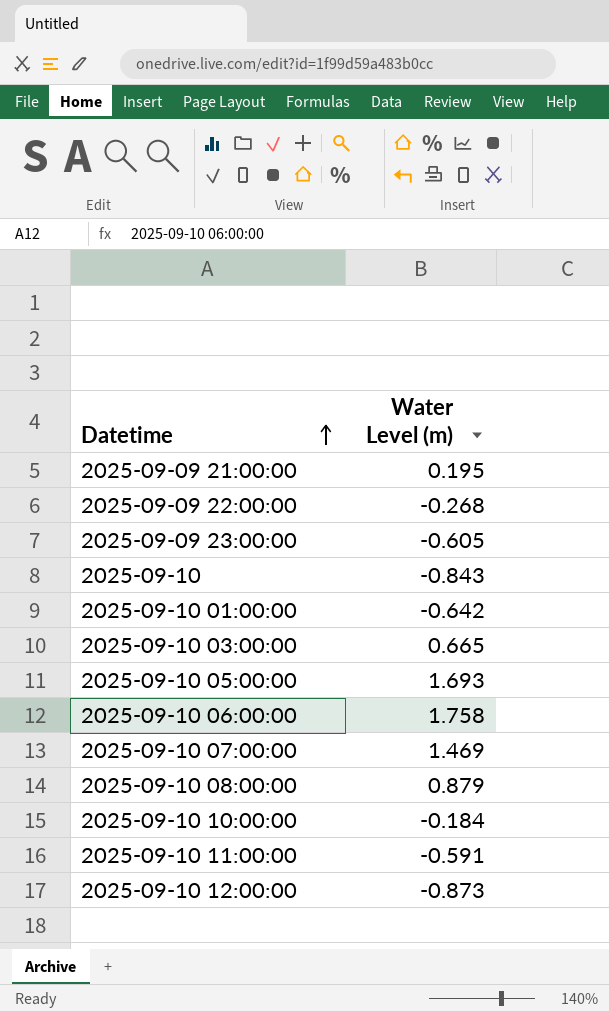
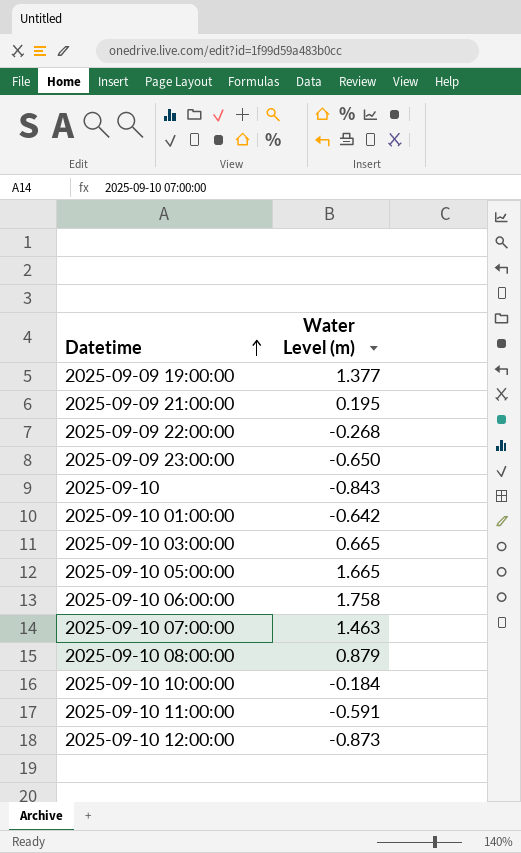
row 2025-09-09 19:00:00: none -> 1.377
2025-09-09 23:00:00 | Water Level (m): -0.605 -> -0.650
2025-09-10 05:00:00 | Water Level (m): 1.693 -> 1.665
2025-09-10 07:00:00 | Water Level (m): 1.469 -> 1.463

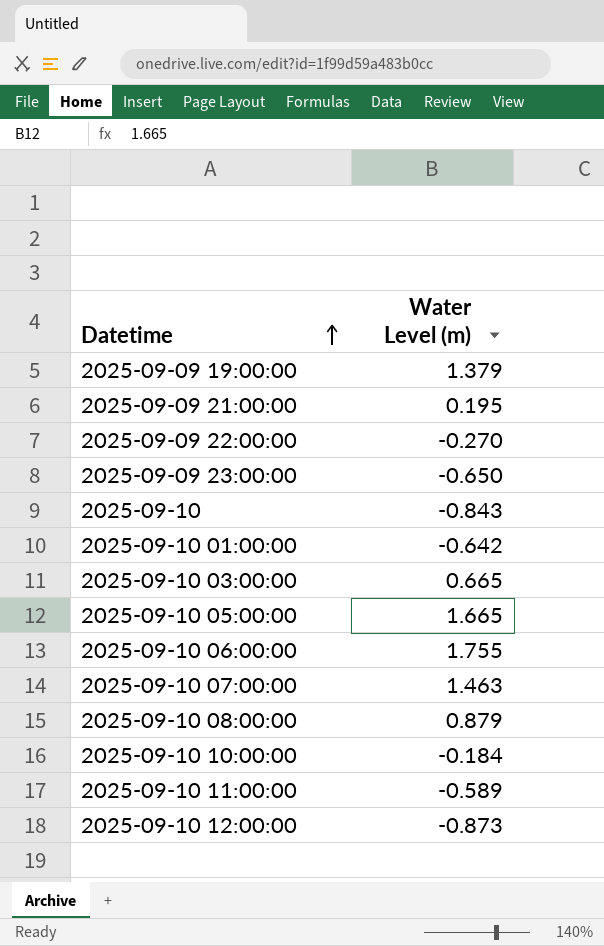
2025-09-09 19:00:00 | Water Level (m): 1.377 -> 1.379
2025-09-09 22:00:00 | Water Level (m): -0.268 -> -0.270
2025-09-10 06:00:00 | Water Level (m): 1.758 -> 1.755
2025-09-10 11:00:00 | Water Level (m): -0.591 -> -0.589

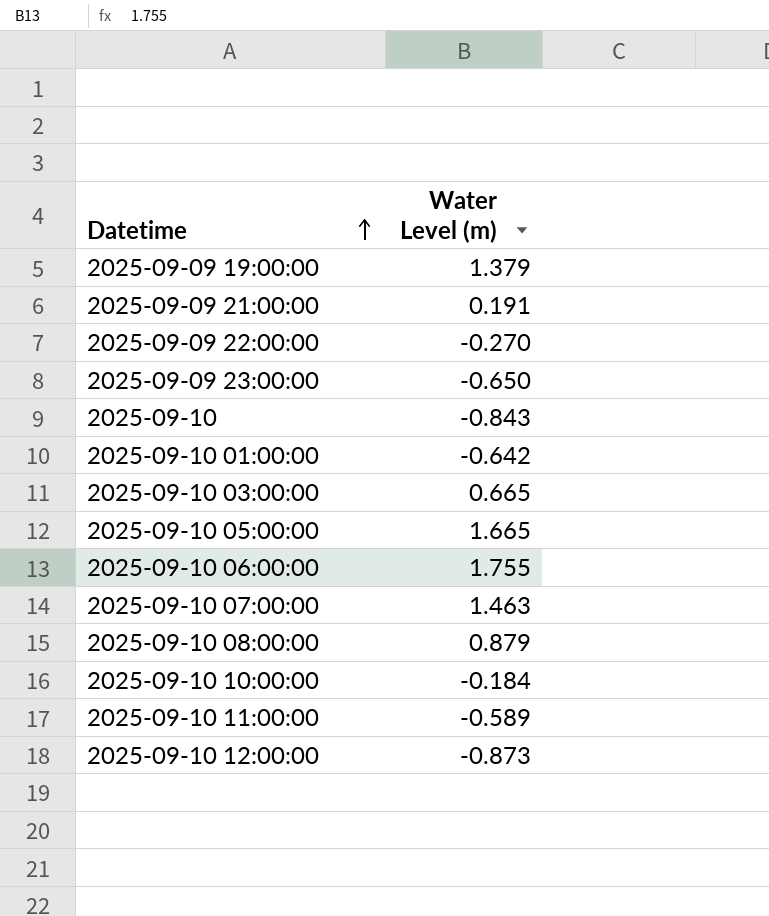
2025-09-09 21:00:00 | Water Level (m): 0.195 -> 0.191

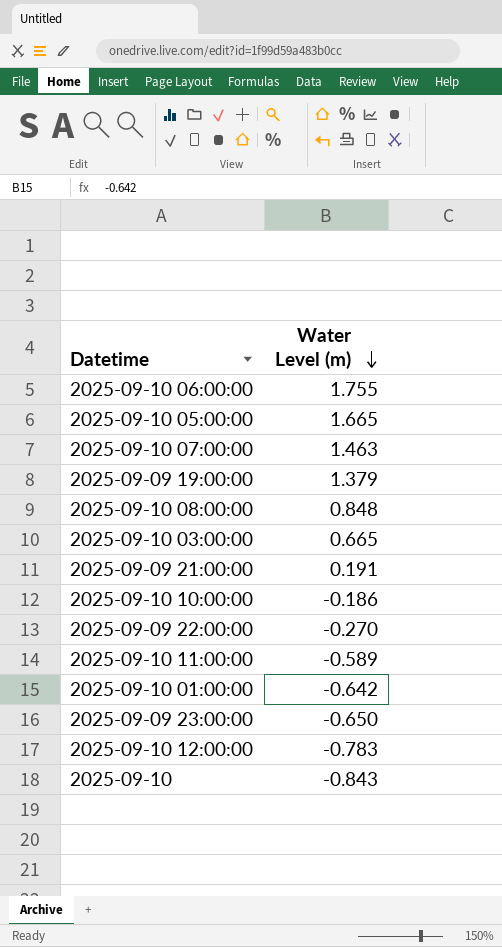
row order: Datetime ascending -> Water Level (m) descending
2025-09-10 08:00:00 | Water Level (m): 0.879 -> 0.848
2025-09-10 10:00:00 | Water Level (m): -0.184 -> -0.186
2025-09-10 12:00:00 | Water Level (m): -0.873 -> -0.783

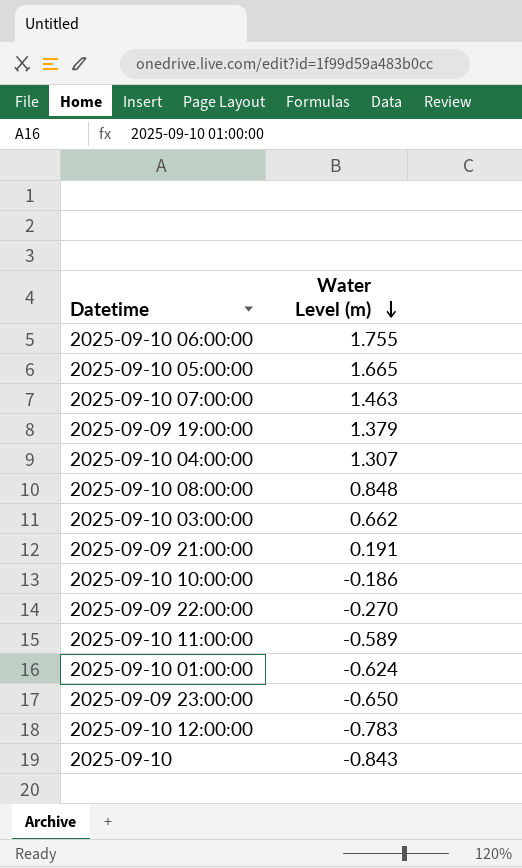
row 2025-09-10 04:00:00: none -> 1.307
2025-09-10 03:00:00 | Water Level (m): 0.665 -> 0.662
2025-09-10 01:00:00 | Water Level (m): -0.642 -> -0.624

